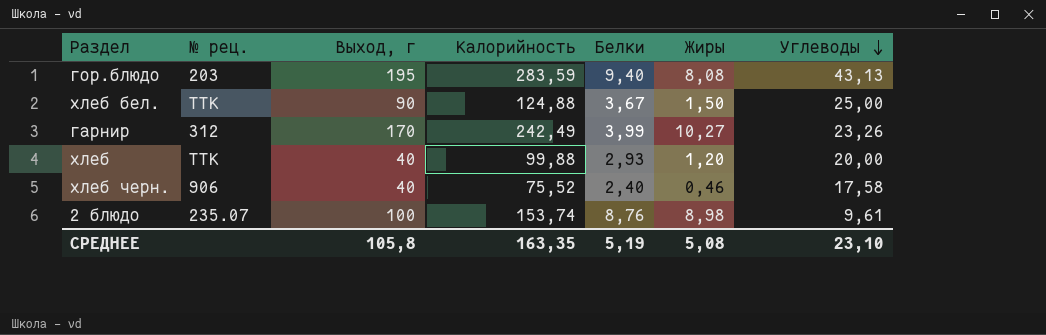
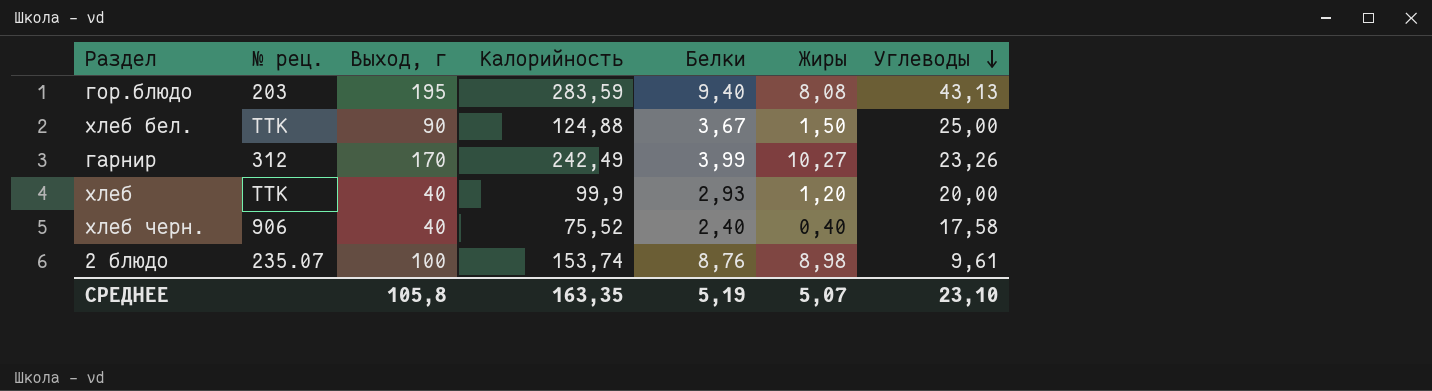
хлеб | Калорийность: 99,88 -> 99,9
хлеб черн. | Жиры: 0,46 -> 0,40
СРЕДНЕЕ | Жиры: 5,08 -> 5,07

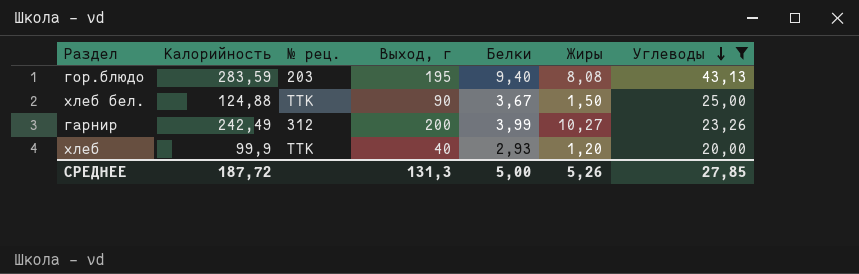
filter: none -> Углеводы >= 20,00
column Калорийность | position: 4 -> 2
гарнир | Выход, г: 170 -> 200
СРЕДНЕЕ | Калорийность: 163,35 -> 187,72
СРЕДНЕЕ | Выход, г: 105,8 -> 131,3
СРЕДНЕЕ | Белки: 5,19 -> 5,00
СРЕДНЕЕ | Жиры: 5,07 -> 5,26
СРЕДНЕЕ | Углеводы: 23,10 -> 27,85

